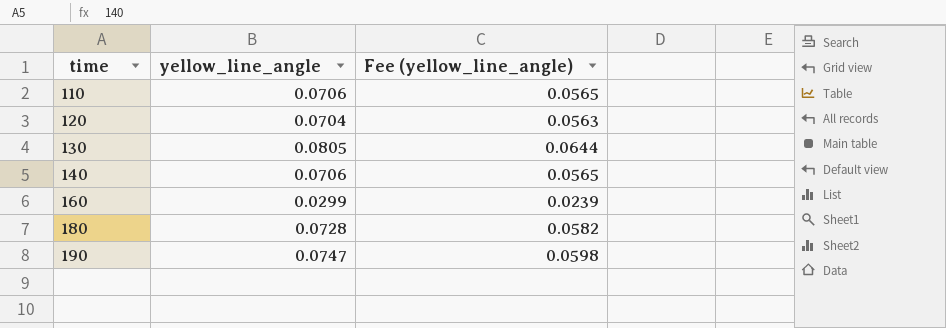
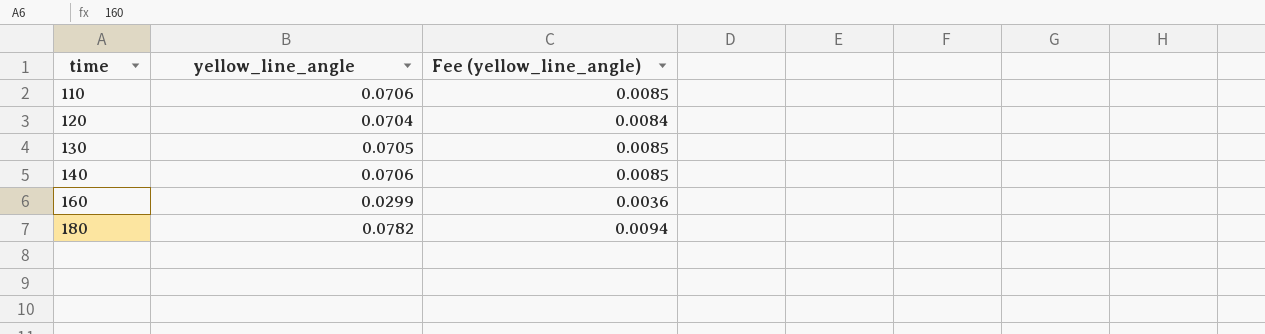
column Fee (yellow_line_angle) | formula: [yellow_line_angle] * 0.8 -> [yellow_line_angle] * 0.12
row 190: 0.0747 | 0.0598 -> none
130 | yellow_line_angle: 0.0805 -> 0.0705
180 | yellow_line_angle: 0.0728 -> 0.0782

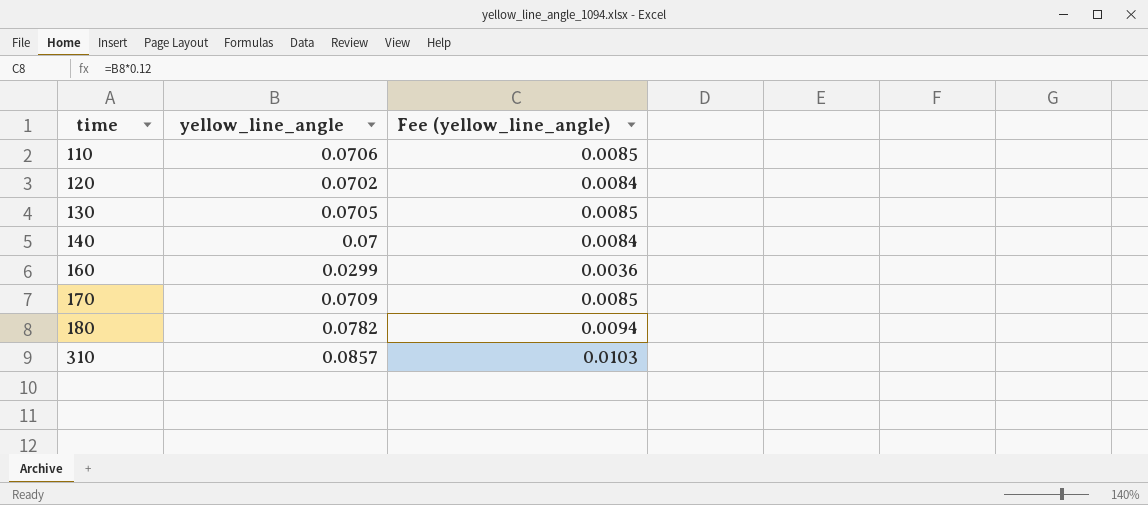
120 | yellow_line_angle: 0.0704 -> 0.0702
140 | yellow_line_angle: 0.0706 -> 0.07
140 | Fee (yellow_line_angle): 0.0085 -> 0.0084
row 170: none -> 0.0709 | 0.0085
row 310: none -> 0.0857 | 0.0103

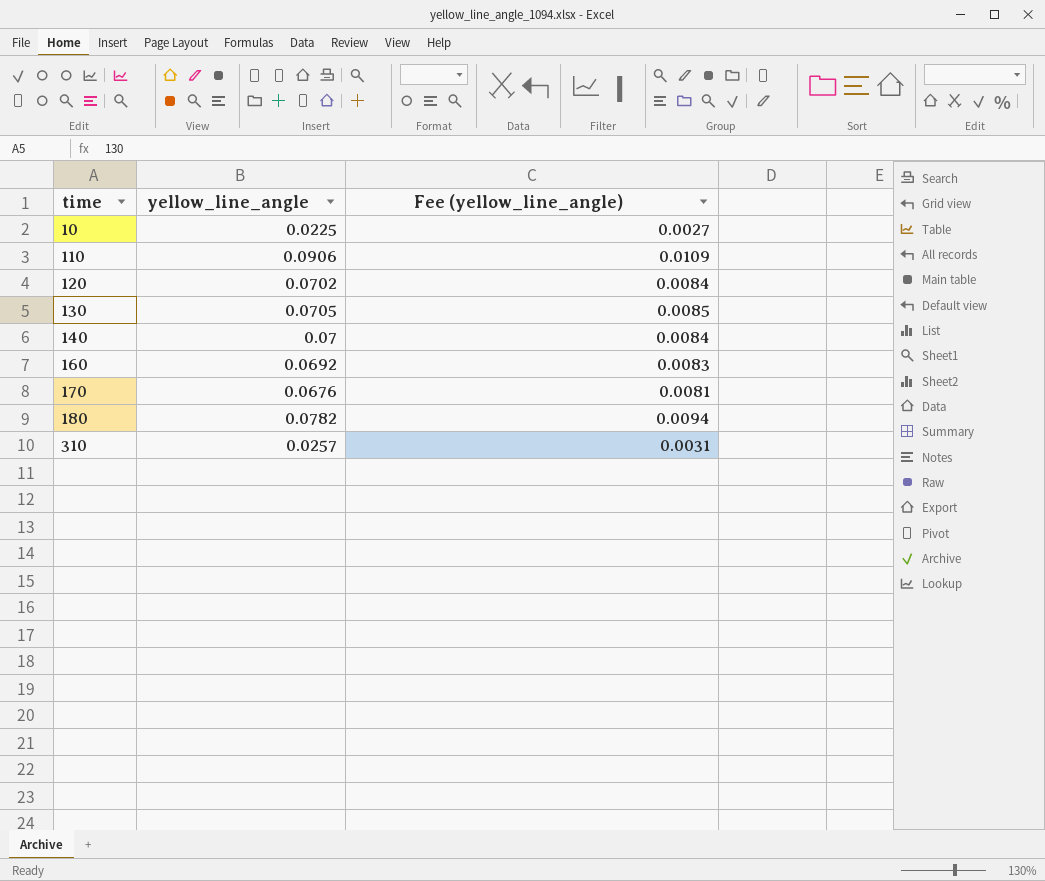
row 10: none -> 0.0225 | 0.0027
110 | yellow_line_angle: 0.0706 -> 0.0906
110 | Fee (yellow_line_angle): 0.0085 -> 0.0109
160 | yellow_line_angle: 0.0299 -> 0.0692
160 | Fee (yellow_line_angle): 0.0036 -> 0.0083
170 | yellow_line_angle: 0.0709 -> 0.0676
170 | Fee (yellow_line_angle): 0.0085 -> 0.0081
310 | yellow_line_angle: 0.0857 -> 0.0257
310 | Fee (yellow_line_angle): 0.0103 -> 0.0031

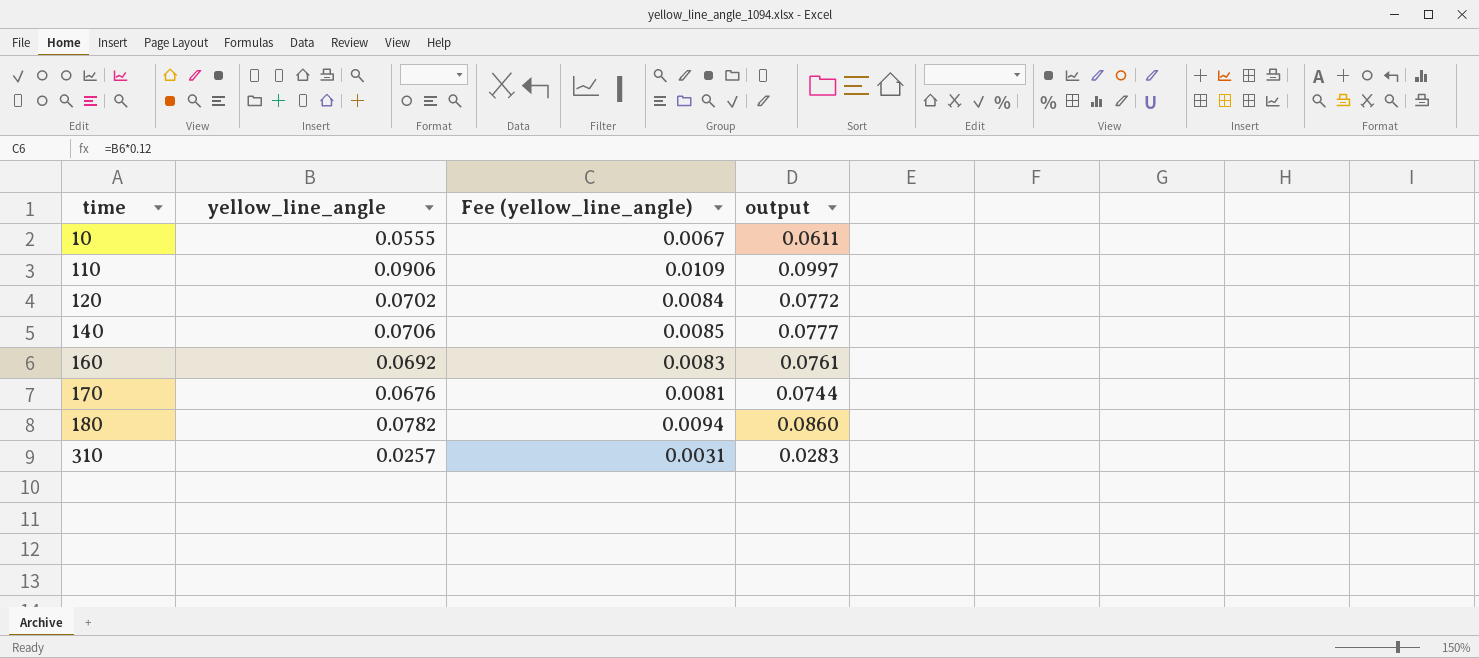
column output | formula: none -> [yellow_line_angle] * 1.1
row 130: 0.0705 | 0.0085 -> none
10 | yellow_line_angle: 0.0225 -> 0.0555
10 | Fee (yellow_line_angle): 0.0027 -> 0.0067
140 | yellow_line_angle: 0.07 -> 0.0706
140 | Fee (yellow_line_angle): 0.0084 -> 0.0085

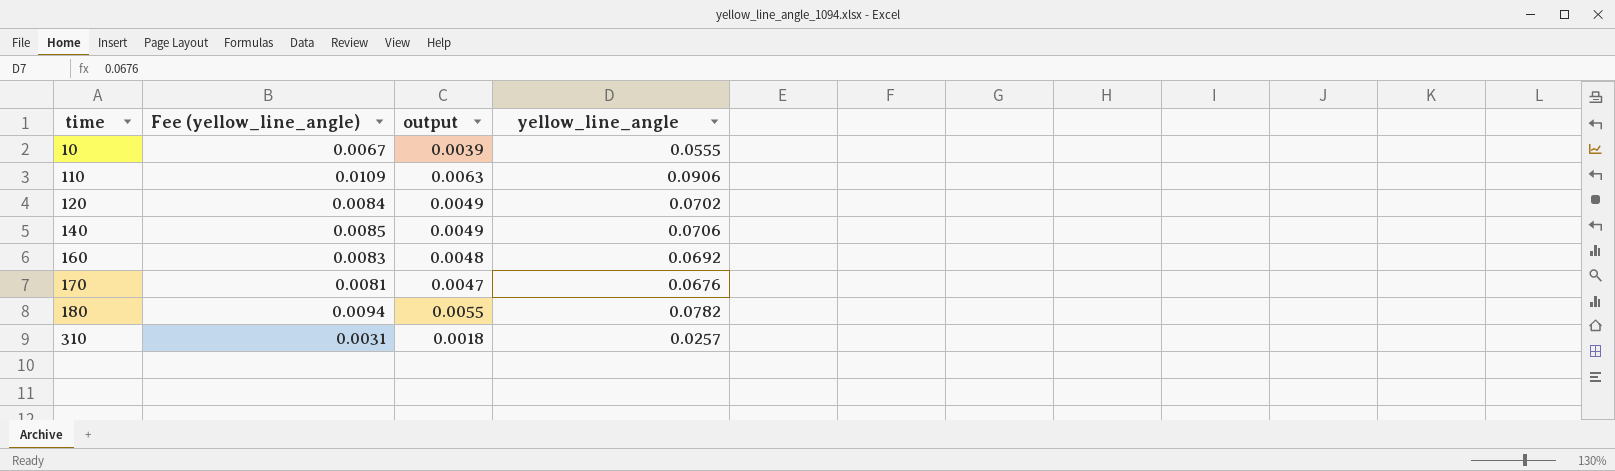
column output | formula: [yellow_line_angle] * 1.1 -> [yellow_line_angle] * 0.07
column yellow_line_angle | position: 2 -> 4

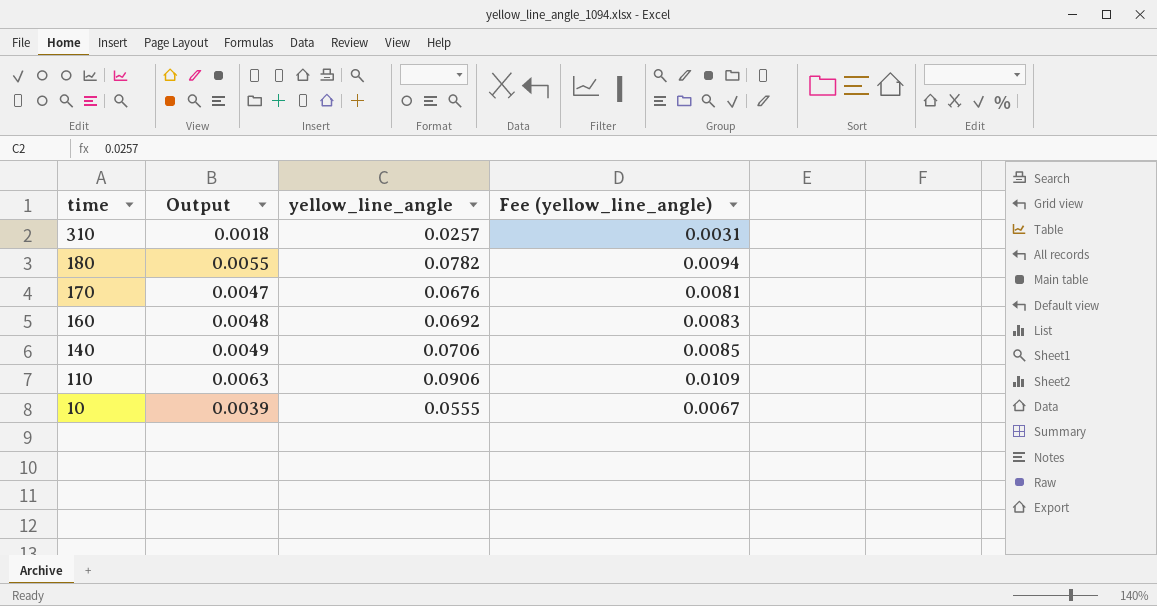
row order: time ascending -> time descending
column name: output -> Output
column Fee (yellow_line_angle) | position: 2 -> 4
row 120: 0.0084 | 0.0049 | 0.0702 -> none

